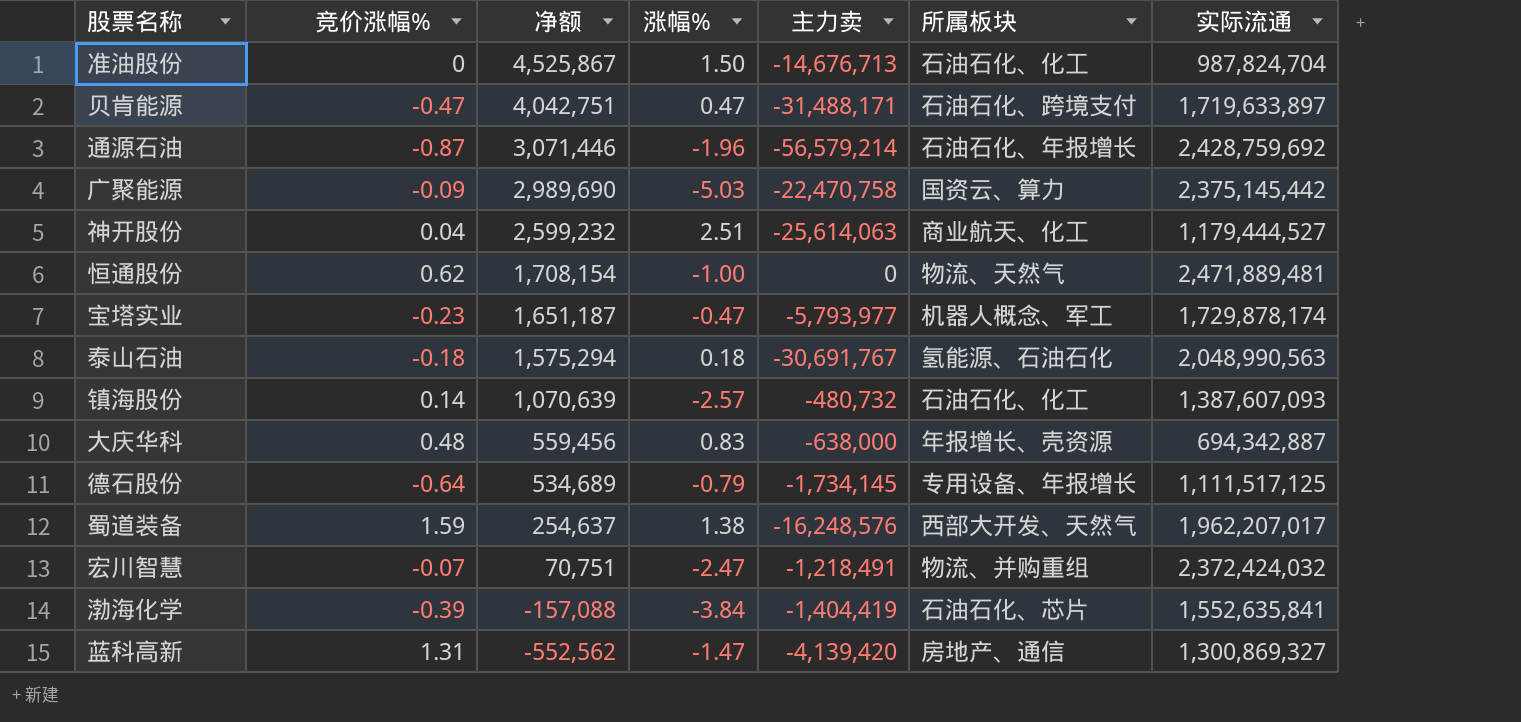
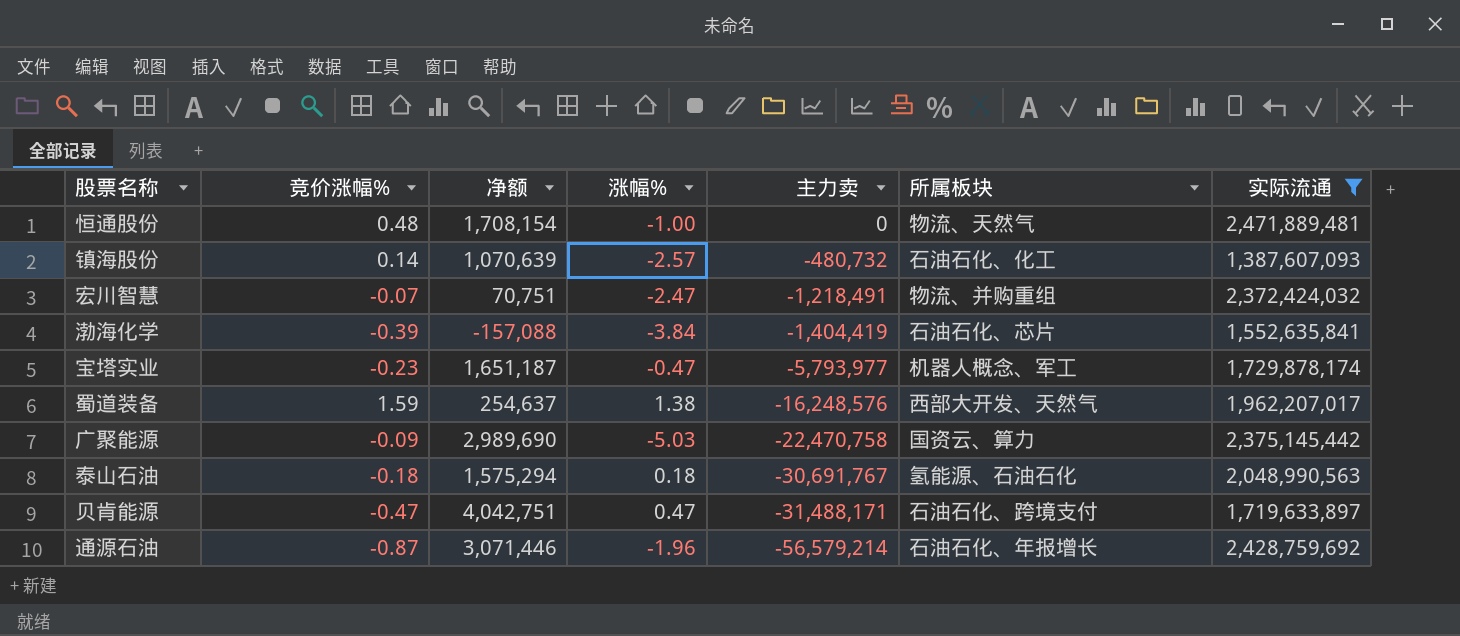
filter: none -> 实际流通 >= 1,387,607,093
row order: 净额 descending -> 主力卖 descending
恒通股份 | 竞价涨幅%: 0.62 -> 0.48

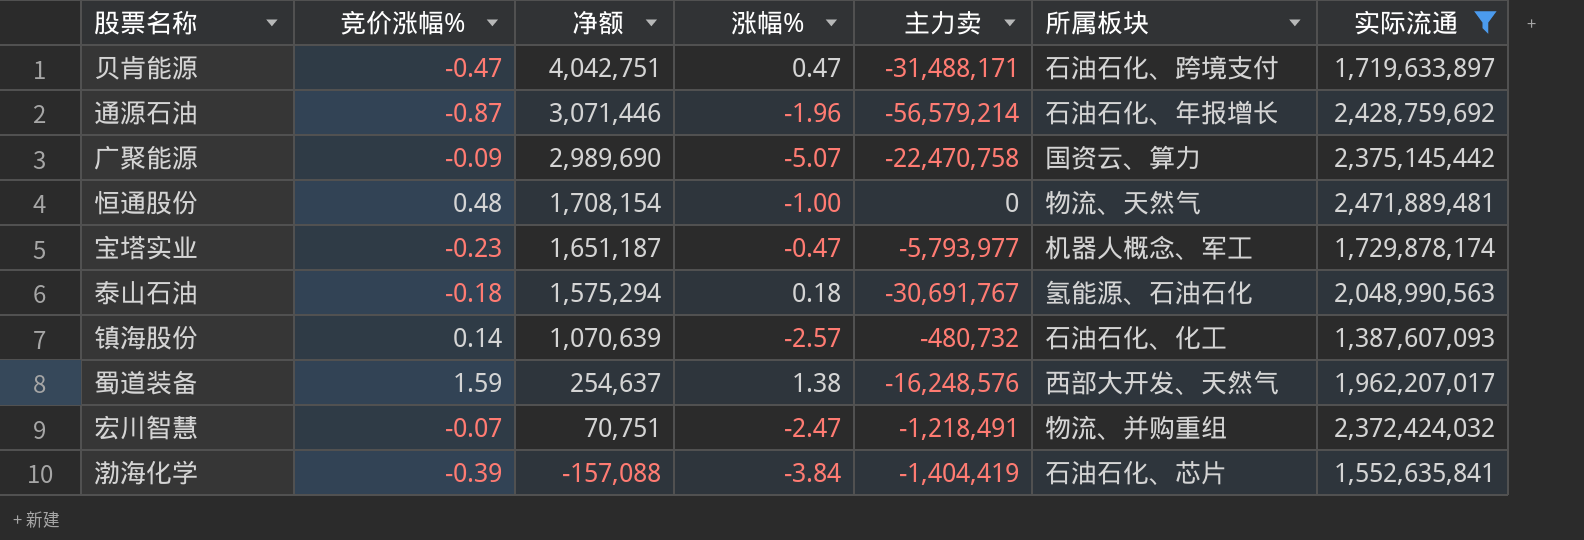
row order: 主力卖 descending -> 净额 descending
广聚能源 | 涨幅%: -5.03 -> -5.07

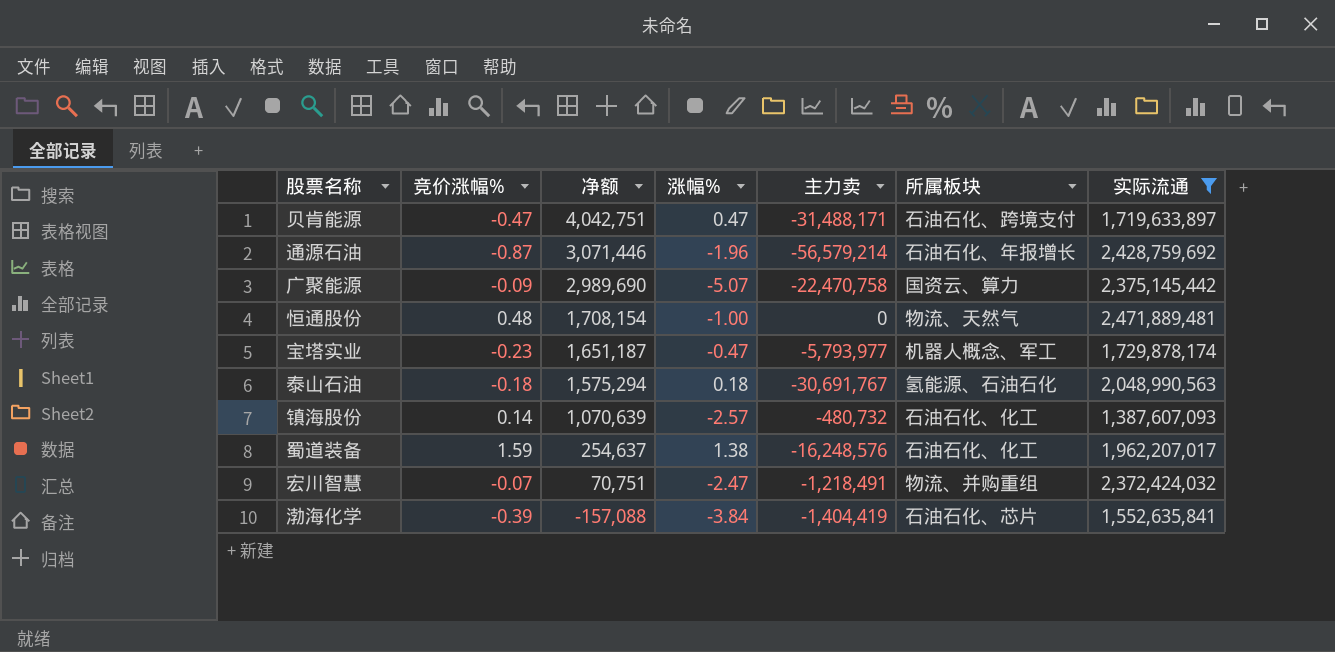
蜀道装备 | 所属板块: 西部大开发、天然气 -> 石油石化、化工

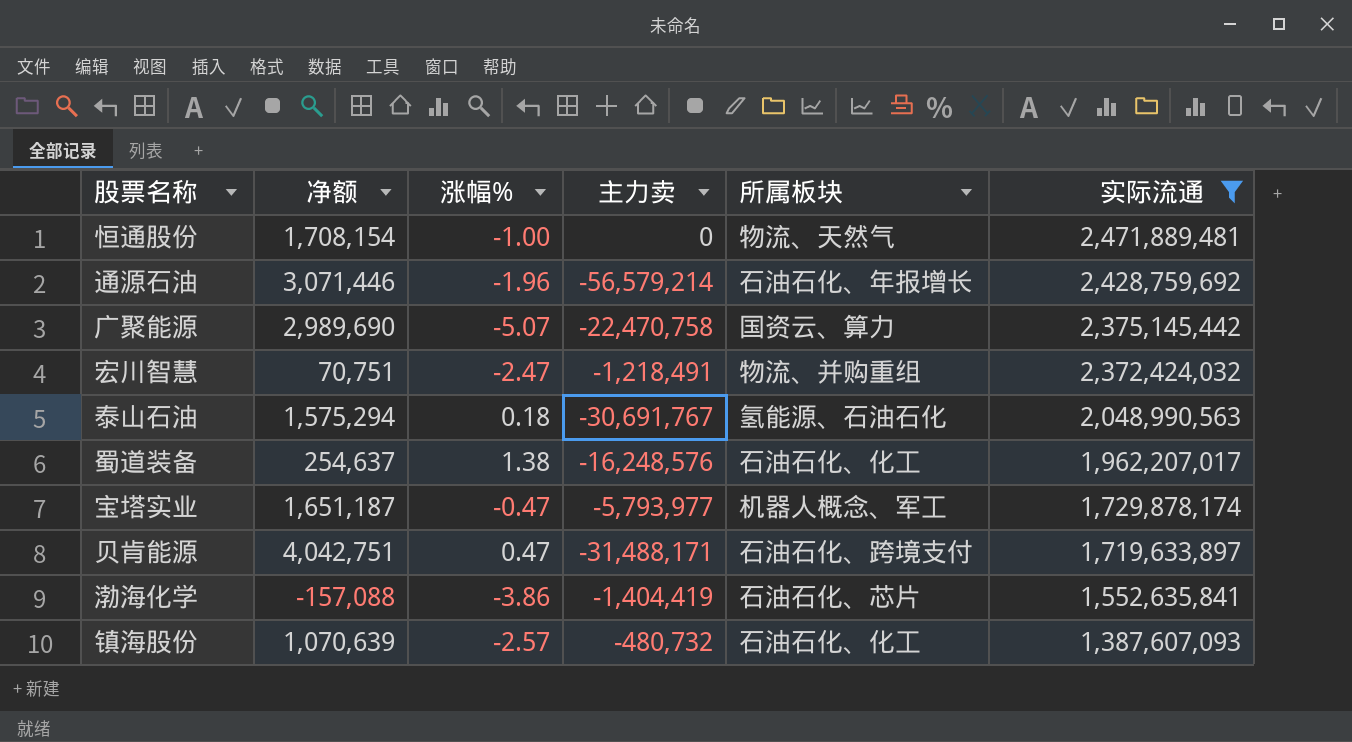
row order: 净额 descending -> 实际流通 descending
column 竞价涨幅% | position: 2 -> none
渤海化学 | 涨幅%: -3.84 -> -3.86

